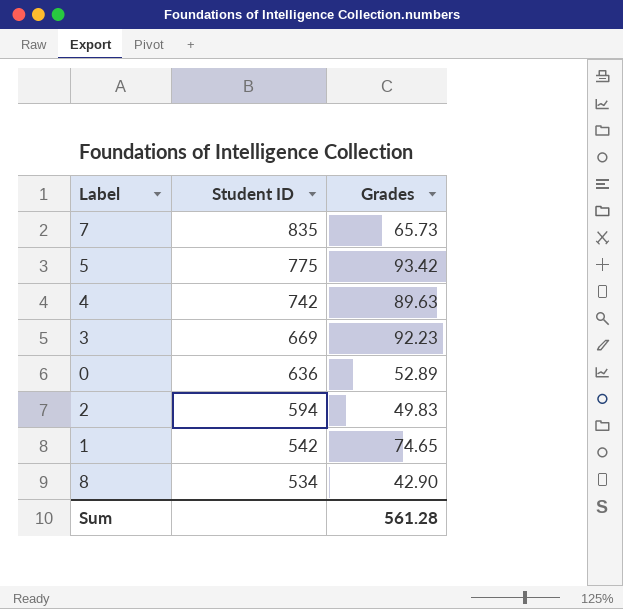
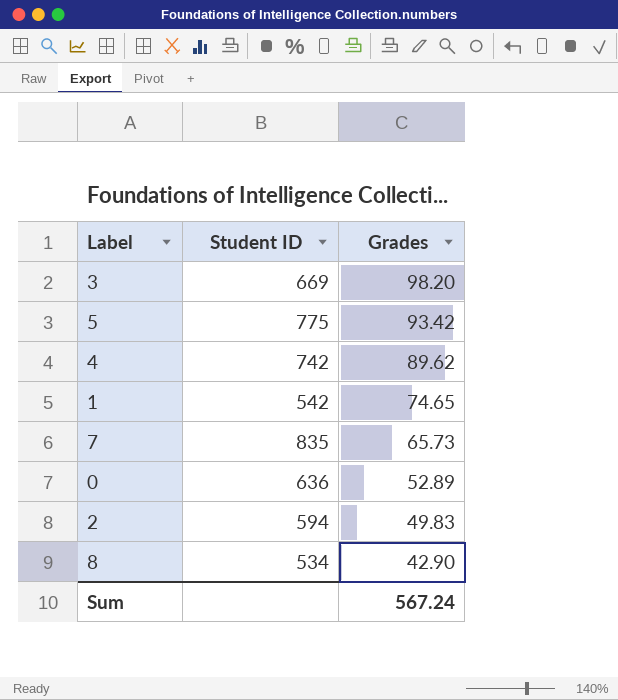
row order: Student ID descending -> Grades descending
3 | Grades: 92.23 -> 98.20
4 | Grades: 89.63 -> 89.62
Sum | Grades: 561.28 -> 567.24

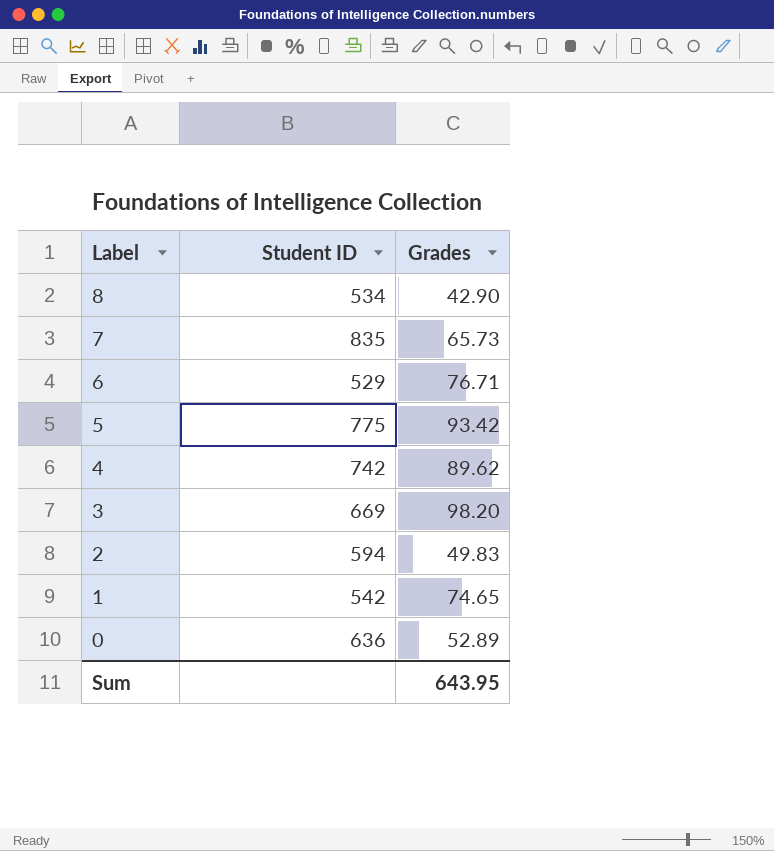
row order: Grades descending -> Label descending
row 6: none -> 529 | 76.71
Sum | Grades: 567.24 -> 643.95

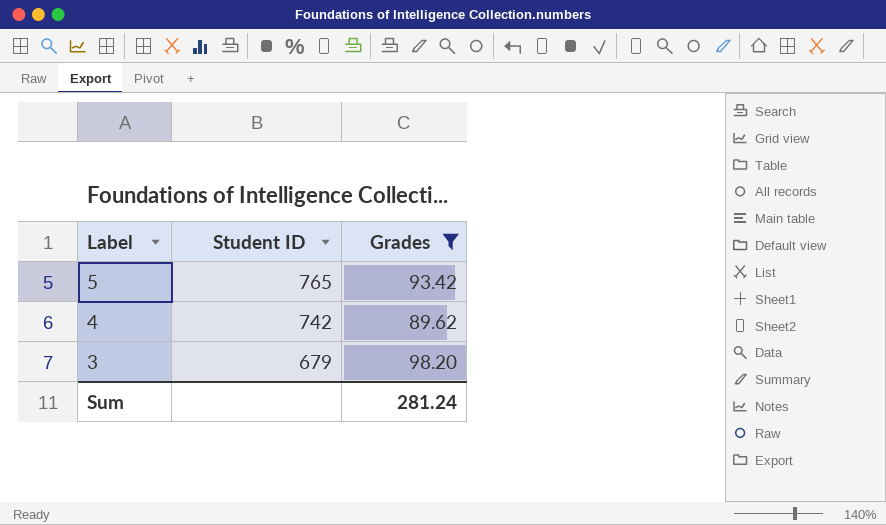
filter: none -> Grades >= 89.62
5 | Student ID: 775 -> 765
3 | Student ID: 669 -> 679
Sum | Grades: 643.95 -> 281.24

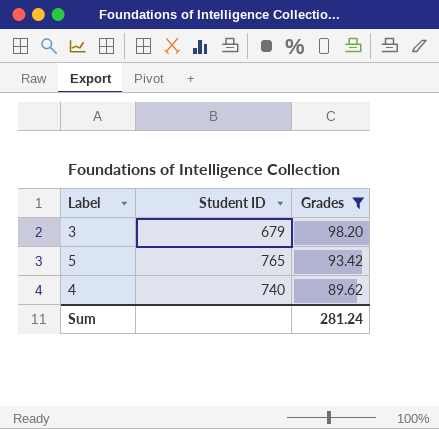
row order: Label descending -> Grades descending
4 | Student ID: 742 -> 740

